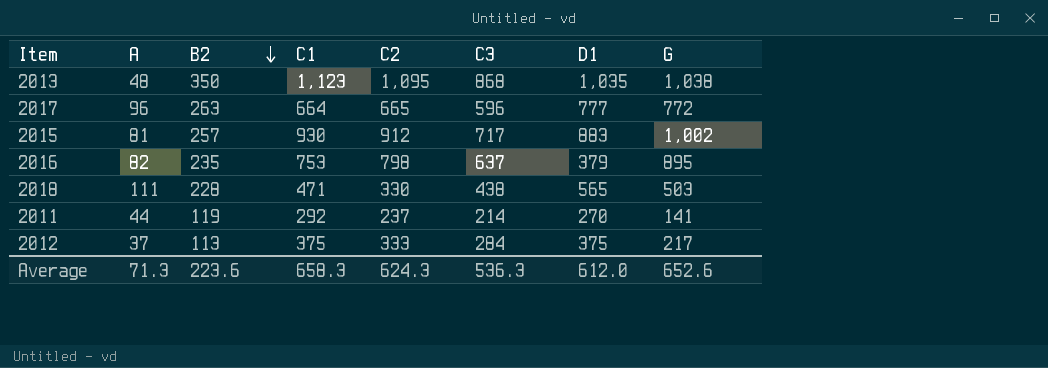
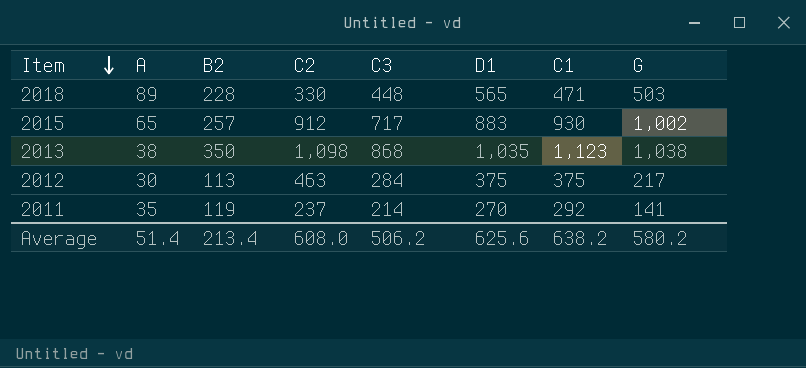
row order: B2 descending -> Item descending
column C1 | position: 4 -> 7
row 2017: 96 | 263 | 664 | 665 | 596 | 777 | 772 -> none
row 2016: 82 | 235 | 753 | 798 | 637 | 379 | 895 -> none
2018 | A: 111 -> 89
2018 | C3: 438 -> 448
2015 | A: 81 -> 65
2013 | A: 48 -> 38
2013 | C2: 1,095 -> 1,098
2012 | A: 37 -> 30
2012 | C2: 333 -> 463
2011 | A: 44 -> 35
Average | A: 71.3 -> 51.4
Average | B2: 223.6 -> 213.4
Average | C2: 624.3 -> 608.0
Average | C3: 536.3 -> 506.2
Average | D1: 612.0 -> 625.6
Average | C1: 658.3 -> 638.2
Average | G: 652.6 -> 580.2

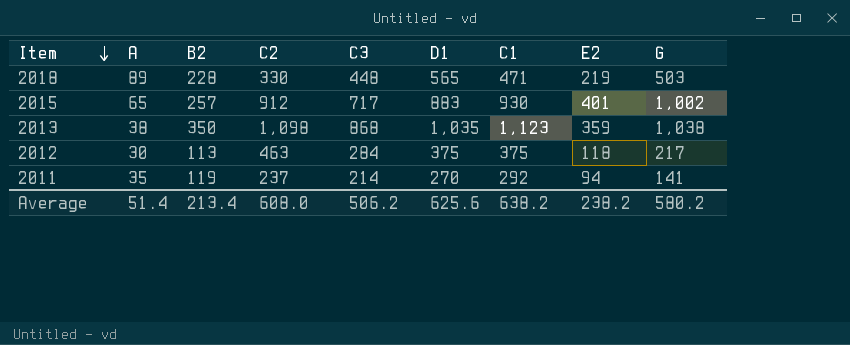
column E2 | position: none -> 8

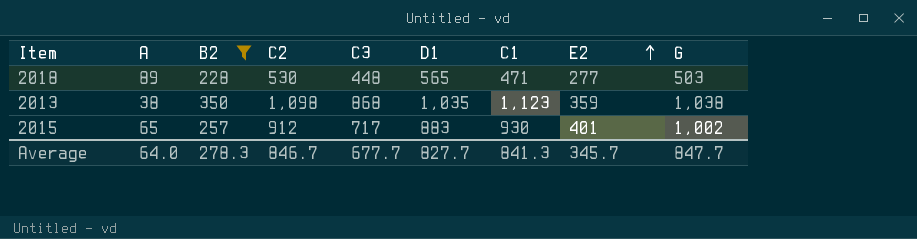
filter: none -> B2 >= 228
row order: Item descending -> E2 ascending
2018 | C2: 330 -> 530
2018 | E2: 219 -> 277
Average | A: 51.4 -> 64.0
Average | B2: 213.4 -> 278.3
Average | C2: 608.0 -> 846.7
Average | C3: 506.2 -> 677.7
Average | D1: 625.6 -> 827.7
Average | C1: 638.2 -> 841.3
Average | E2: 238.2 -> 345.7
Average | G: 580.2 -> 847.7

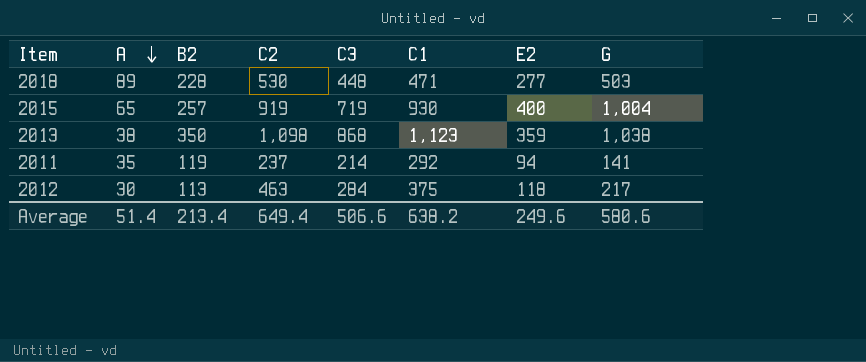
filter: B2 >= 228 -> none
row order: E2 ascending -> A descending
column D1 | position: 6 -> none
2015 | C2: 912 -> 919
2015 | C3: 717 -> 719
2015 | E2: 401 -> 400
2015 | G: 1,002 -> 1,004
Average | A: 64.0 -> 51.4
Average | B2: 278.3 -> 213.4
Average | C2: 846.7 -> 649.4
Average | C3: 677.7 -> 506.6
Average | C1: 841.3 -> 638.2
Average | E2: 345.7 -> 249.6
Average | G: 847.7 -> 580.6

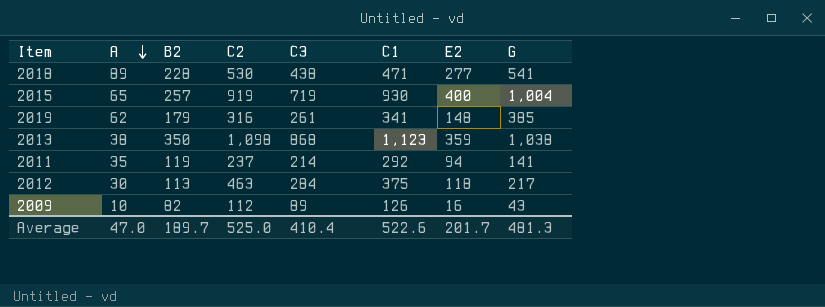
2018 | C3: 448 -> 438
2018 | G: 503 -> 541
row 2019: none -> 62 | 179 | 316 | 261 | 341 | 148 | 385
row 2009: none -> 10 | 82 | 112 | 89 | 126 | 16 | 43
Average | A: 51.4 -> 47.0
Average | B2: 213.4 -> 189.7
Average | C2: 649.4 -> 525.0
Average | C3: 506.6 -> 410.4
Average | C1: 638.2 -> 522.6
Average | E2: 249.6 -> 201.7
Average | G: 580.6 -> 481.3

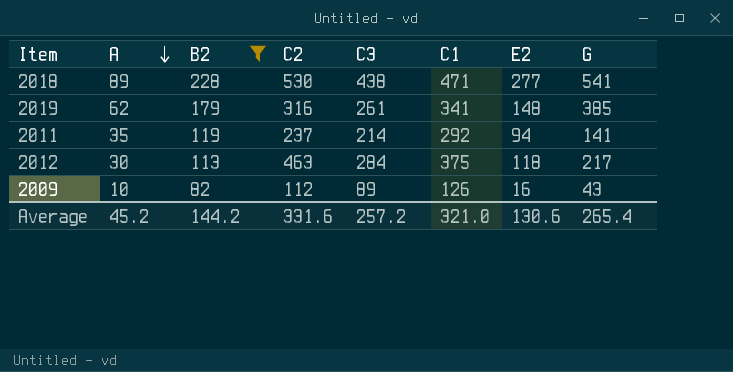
filter: none -> B2 <= 228
Average | A: 47.0 -> 45.2
Average | B2: 189.7 -> 144.2
Average | C2: 525.0 -> 331.6
Average | C3: 410.4 -> 257.2
Average | C1: 522.6 -> 321.0
Average | E2: 201.7 -> 130.6
Average | G: 481.3 -> 265.4

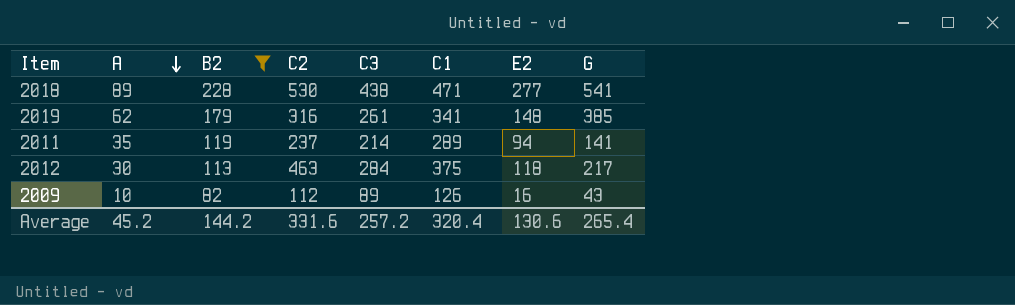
2011 | C1: 292 -> 289
Average | C1: 321.0 -> 320.4

